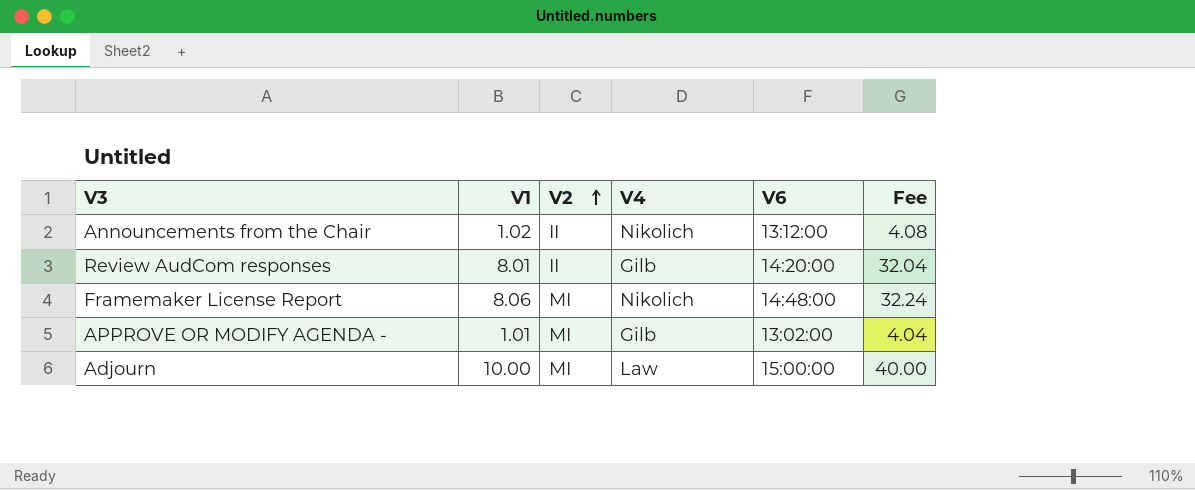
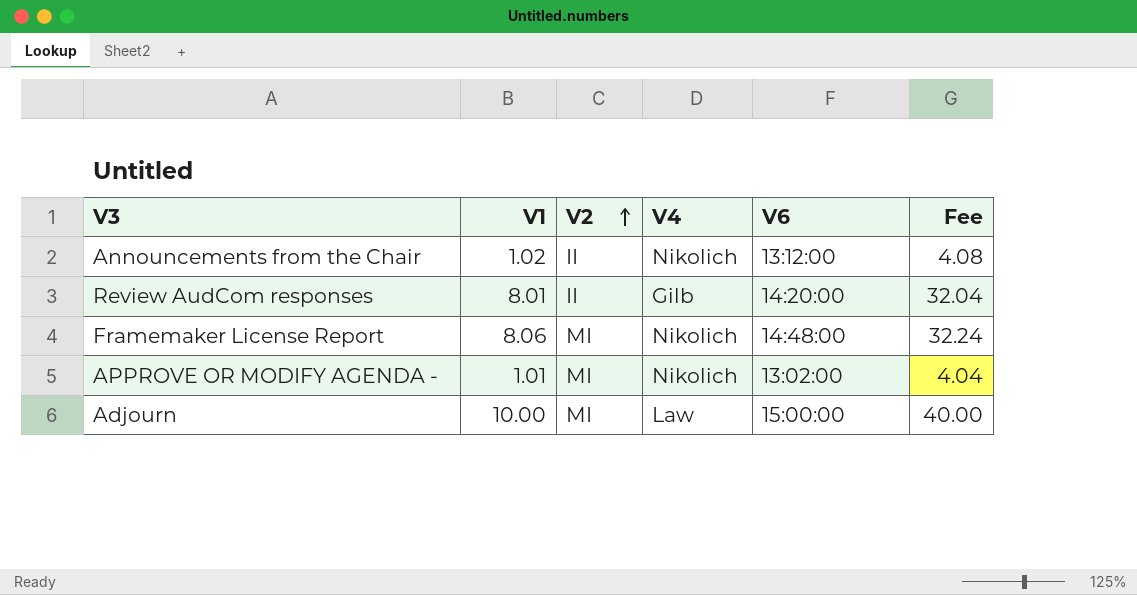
APPROVE OR MODIFY AGENDA - | V4: Gilb -> Nikolich

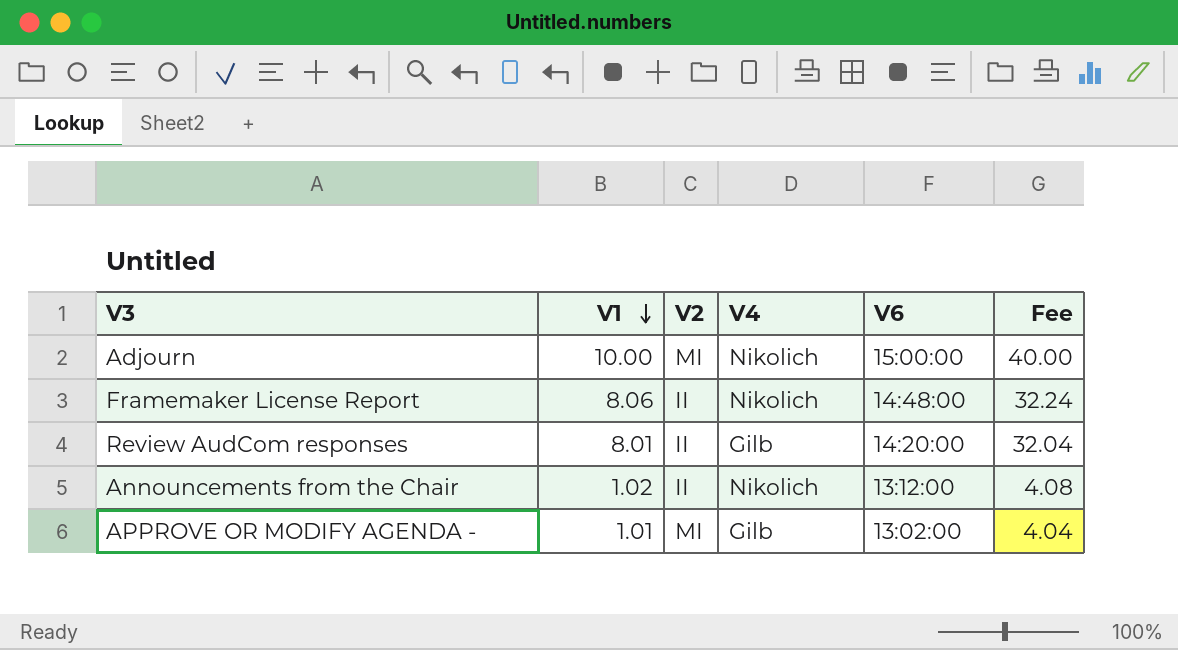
row order: V2 ascending -> V1 descending
Adjourn | V4: Law -> Nikolich
Framemaker License Report | V2: MI -> II
APPROVE OR MODIFY AGENDA - | V4: Nikolich -> Gilb

